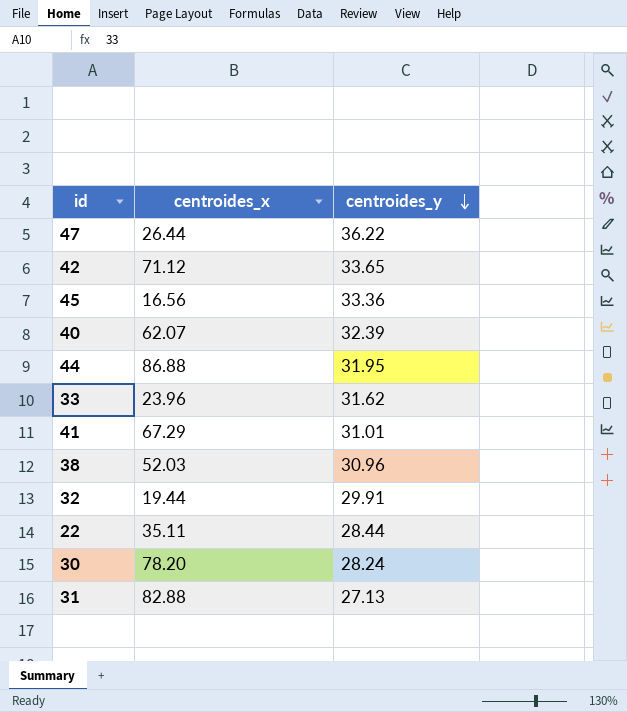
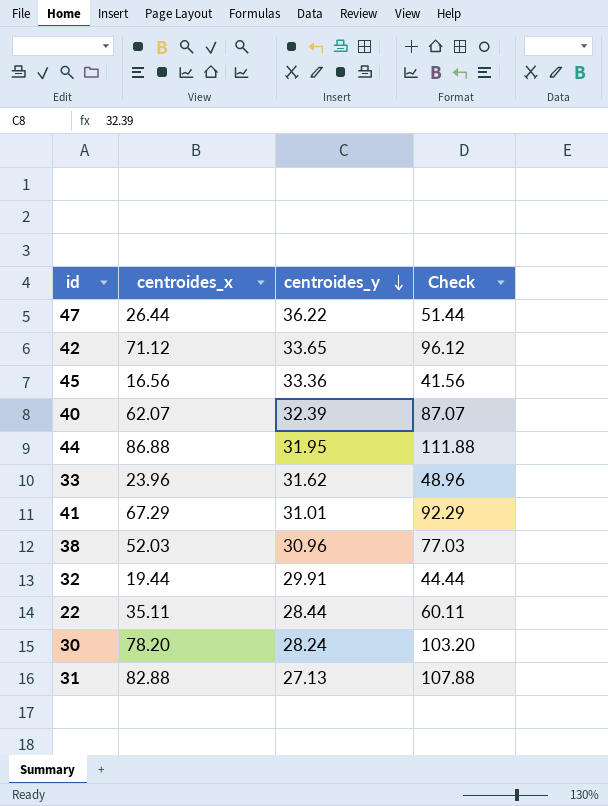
column Check | formula: none -> [centroides_x] + 25

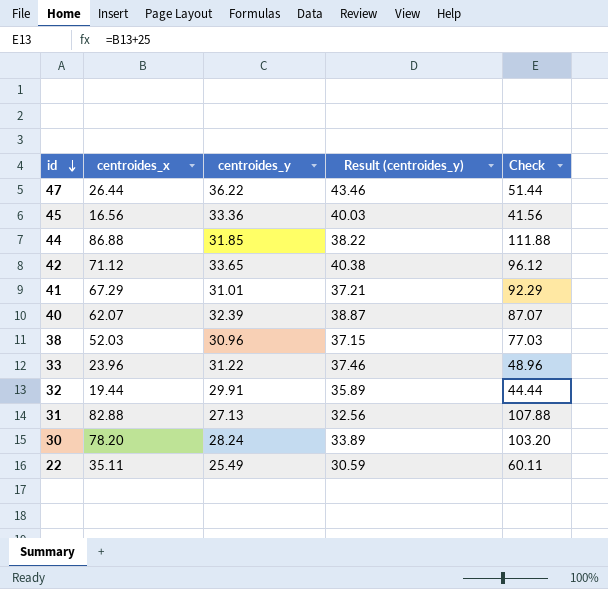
row order: centroides_y descending -> id descending
column Result (centroides_y) | formula: none -> [centroides_y] * 1.2
44 | centroides_y: 31.95 -> 31.85
33 | centroides_y: 31.62 -> 31.22
22 | centroides_y: 28.44 -> 25.49

